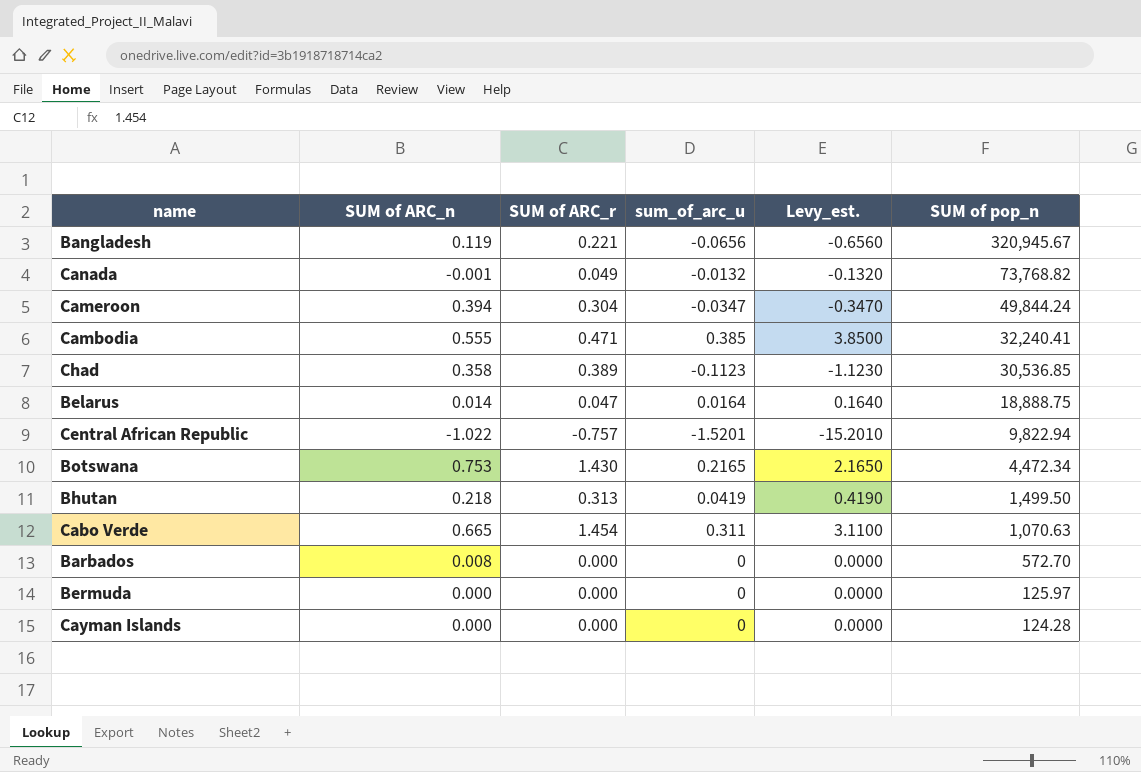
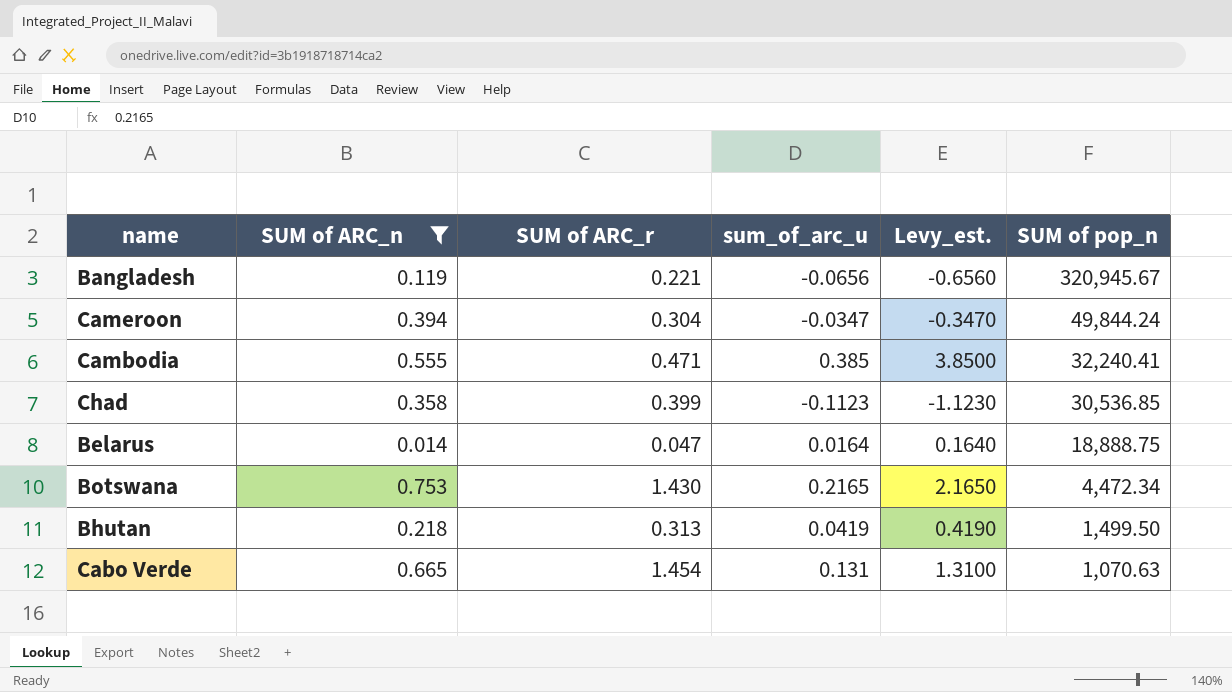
filter: none -> SUM of ARC_n >= 0.014
Chad | SUM of ARC_r: 0.389 -> 0.399
Cabo Verde | sum_of_arc_u: 0.311 -> 0.131
Cabo Verde | Levy_est.: 3.1100 -> 1.3100

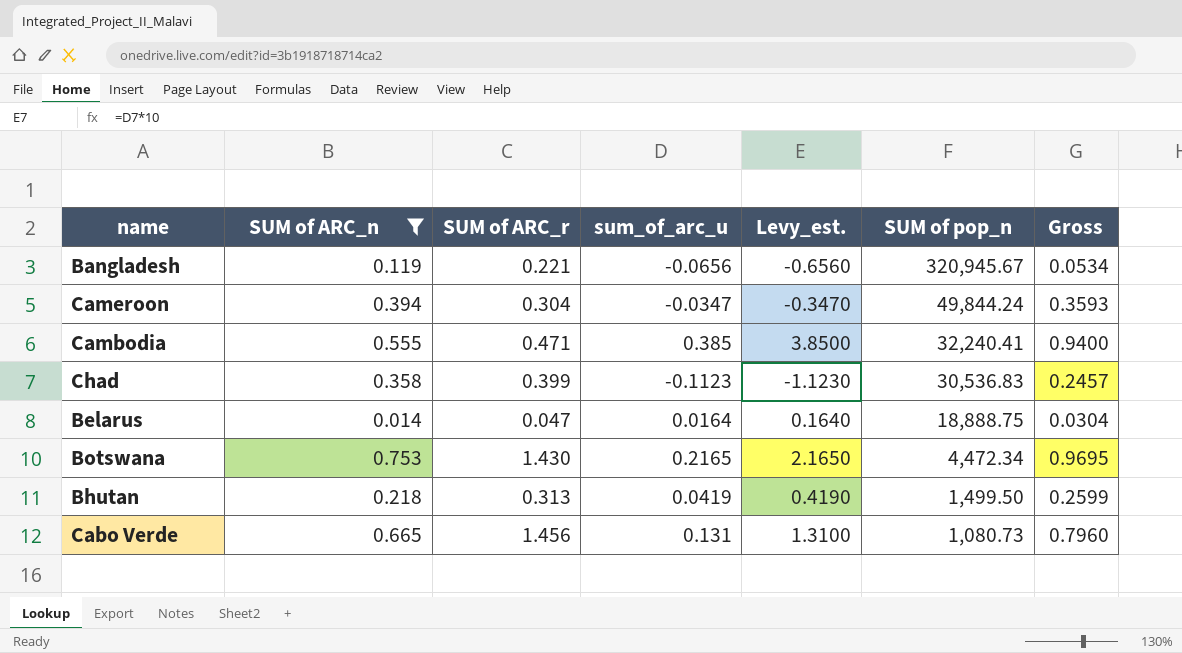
column Gross | formula: none -> [SUM of ARC_n] + [sum_of_arc_u]
Chad | SUM of pop_n: 30,536.85 -> 30,536.83
Cabo Verde | SUM of ARC_r: 1.454 -> 1.456
Cabo Verde | SUM of pop_n: 1,070.63 -> 1,080.73

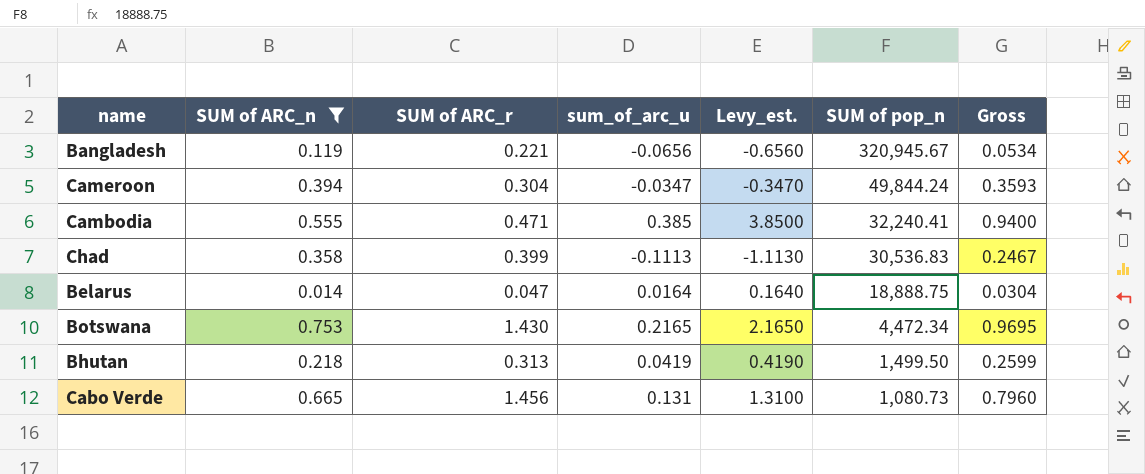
Chad | sum_of_arc_u: -0.1123 -> -0.1113
Chad | Levy_est.: -1.1230 -> -1.1130
Chad | Gross: 0.2457 -> 0.2467

